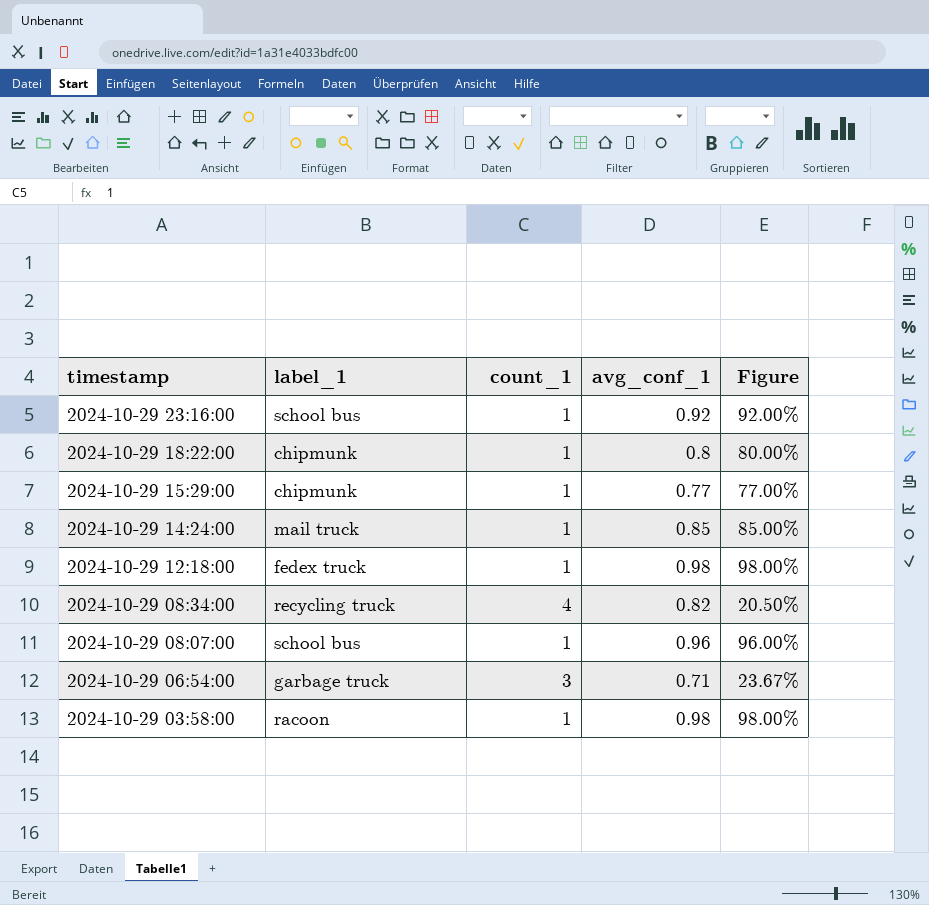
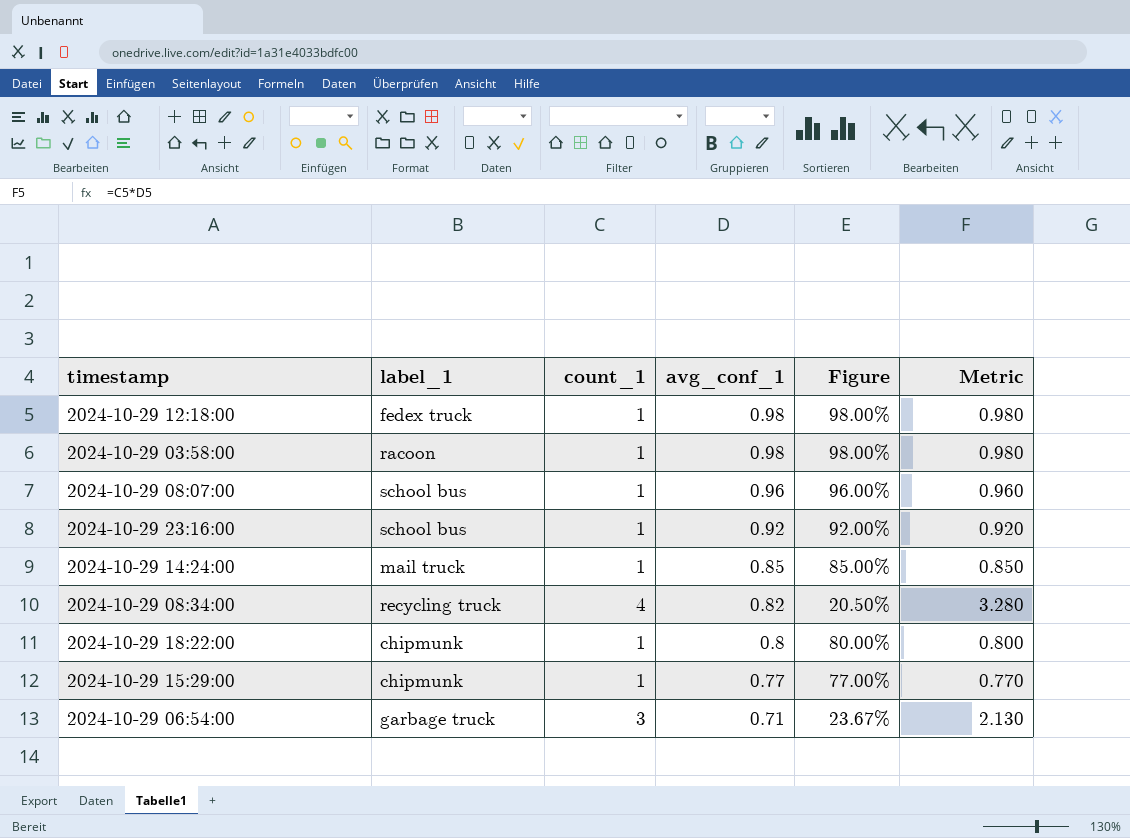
row order: timestamp descending -> avg_conf_1 descending
column Metric | formula: none -> [count_1] * [avg_conf_1]

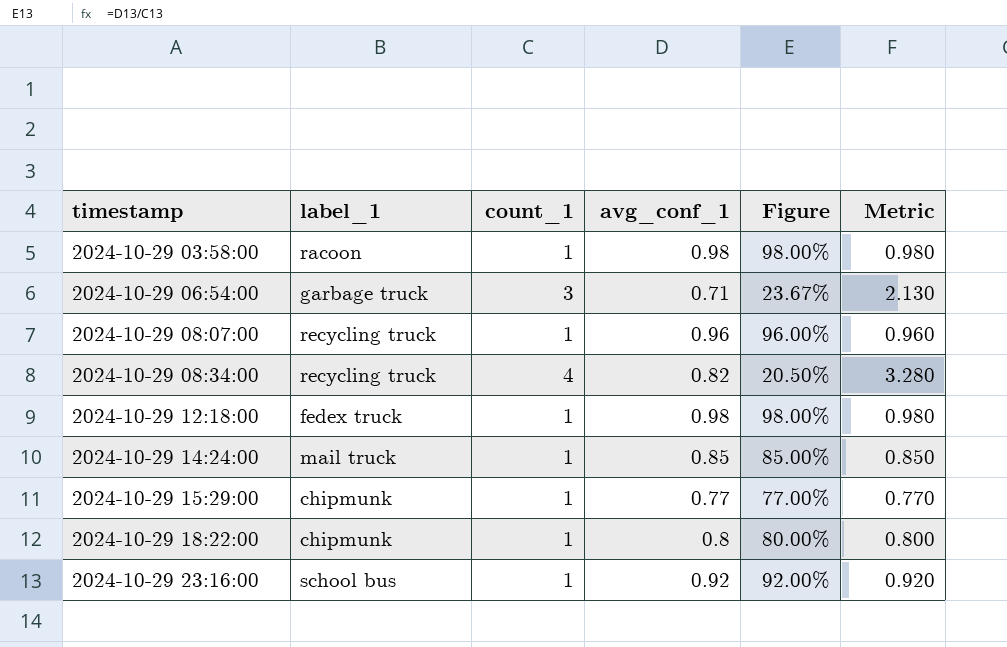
row order: avg_conf_1 descending -> timestamp ascending
2024-10-29 08:07:00 | label_1: school bus -> recycling truck

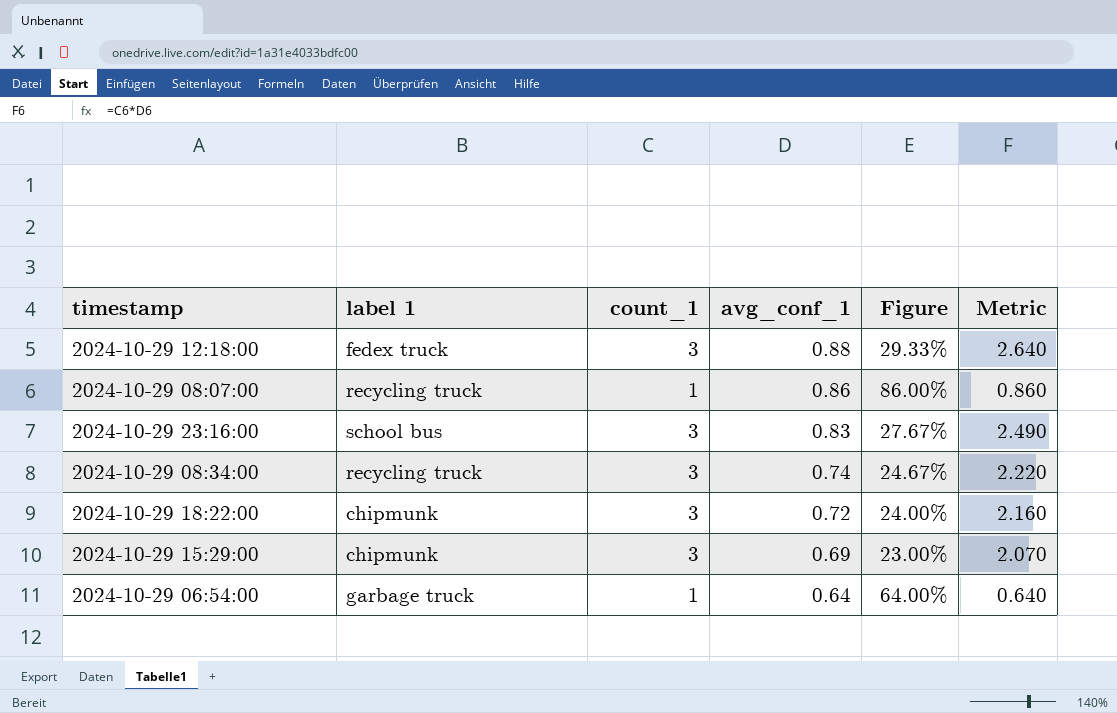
row order: timestamp ascending -> avg_conf_1 descending
column name: label_1 -> label 1
row 2024-10-29 03:58:00: racoon | 1 | 0.98 | 98.00% | 0.980 -> none
row 2024-10-29 14:24:00: mail truck | 1 | 0.85 | 85.00% | 0.850 -> none
2024-10-29 12:18:00 | count_1: 1 -> 3
2024-10-29 12:18:00 | avg_conf_1: 0.98 -> 0.88
2024-10-29 12:18:00 | Figure: 98.00% -> 29.33%
2024-10-29 12:18:00 | Metric: 0.980 -> 2.640
2024-10-29 08:07:00 | avg_conf_1: 0.96 -> 0.86
2024-10-29 08:07:00 | Figure: 96.00% -> 86.00%
2024-10-29 08:07:00 | Metric: 0.960 -> 0.860
2024-10-29 23:16:00 | count_1: 1 -> 3
2024-10-29 23:16:00 | avg_conf_1: 0.92 -> 0.83
2024-10-29 23:16:00 | Figure: 92.00% -> 27.67%
2024-10-29 23:16:00 | Metric: 0.920 -> 2.490
2024-10-29 08:34:00 | count_1: 4 -> 3
2024-10-29 08:34:00 | avg_conf_1: 0.82 -> 0.74
2024-10-29 08:34:00 | Figure: 20.50% -> 24.67%
2024-10-29 08:34:00 | Metric: 3.280 -> 2.220
2024-10-29 18:22:00 | count_1: 1 -> 3
2024-10-29 18:22:00 | avg_conf_1: 0.8 -> 0.72
2024-10-29 18:22:00 | Figure: 80.00% -> 24.00%
2024-10-29 18:22:00 | Metric: 0.800 -> 2.160
2024-10-29 15:29:00 | count_1: 1 -> 3
2024-10-29 15:29:00 | avg_conf_1: 0.77 -> 0.69
2024-10-29 15:29:00 | Figure: 77.00% -> 23.00%
2024-10-29 15:29:00 | Metric: 0.770 -> 2.070
2024-10-29 06:54:00 | count_1: 3 -> 1
2024-10-29 06:54:00 | avg_conf_1: 0.71 -> 0.64
2024-10-29 06:54:00 | Figure: 23.67% -> 64.00%
2024-10-29 06:54:00 | Metric: 2.130 -> 0.640

